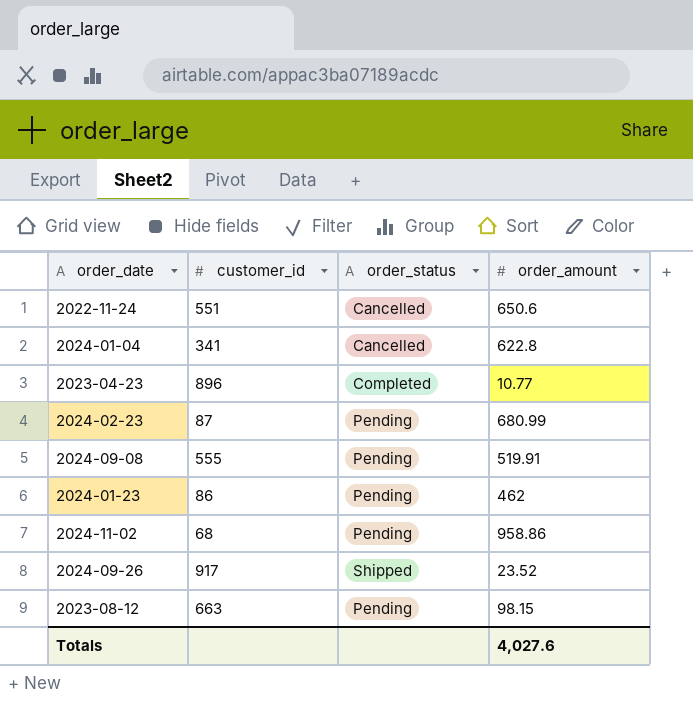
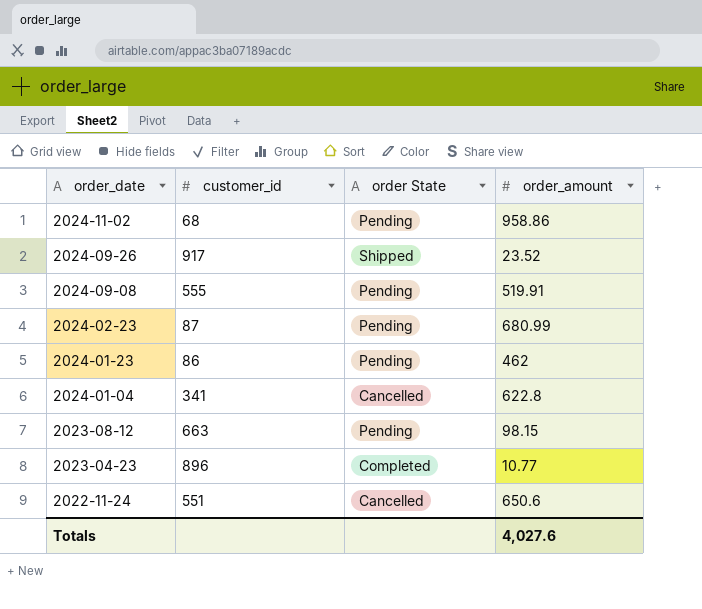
row order: none -> order_date descending
column name: order_status -> order State

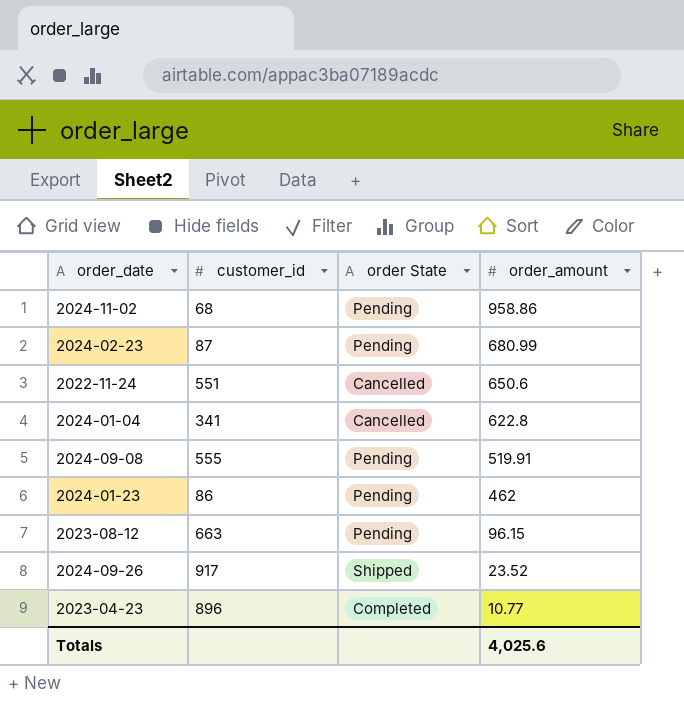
row order: order_date descending -> order_amount descending
2023-08-12 | order_amount: 98.15 -> 96.15
Totals | order_amount: 4,027.6 -> 4,025.6

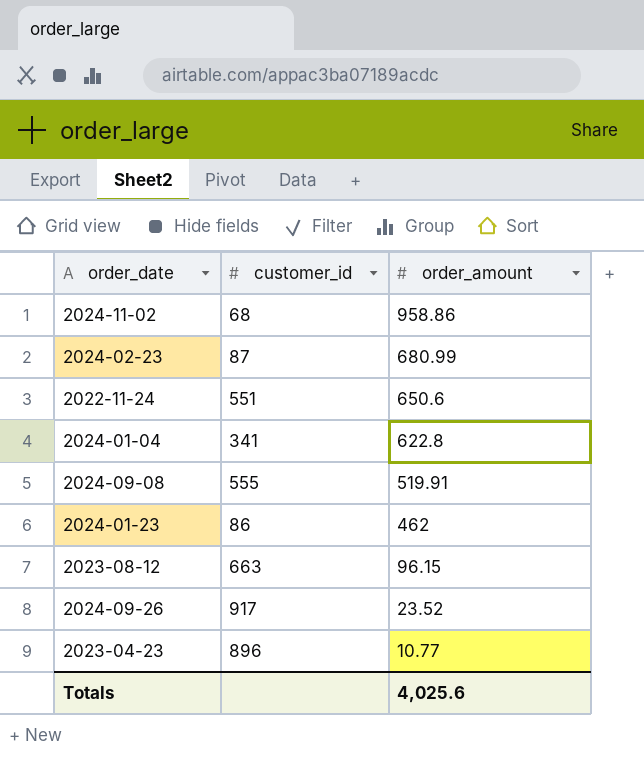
column order State | position: 3 -> none

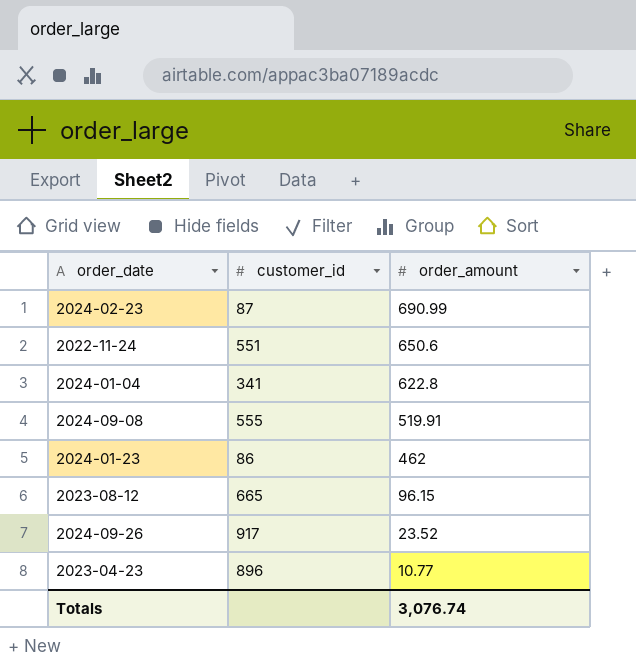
row 2024-11-02: 68 | 958.86 -> none
2024-02-23 | order_amount: 680.99 -> 690.99
2023-08-12 | customer_id: 663 -> 665
Totals | order_amount: 4,025.6 -> 3,076.74

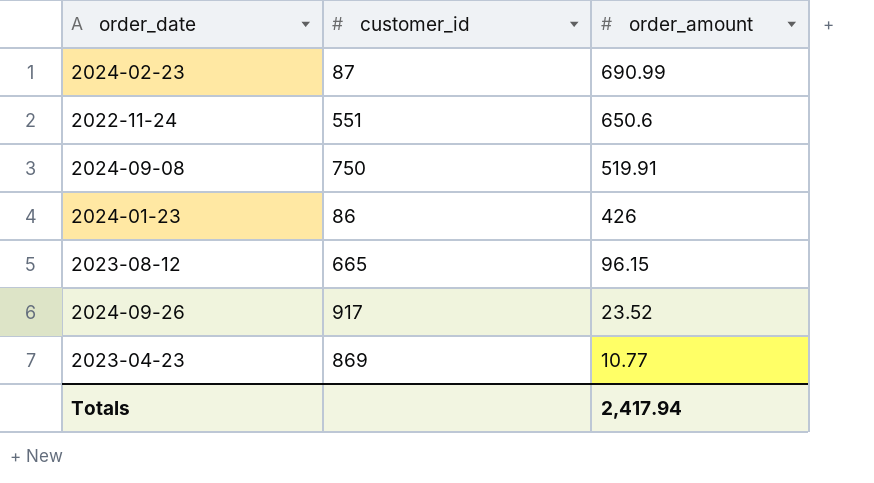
row 2024-01-04: 341 | 622.8 -> none
2024-09-08 | customer_id: 555 -> 750
2024-01-23 | order_amount: 462 -> 426
2023-04-23 | customer_id: 896 -> 869
Totals | order_amount: 3,076.74 -> 2,417.94

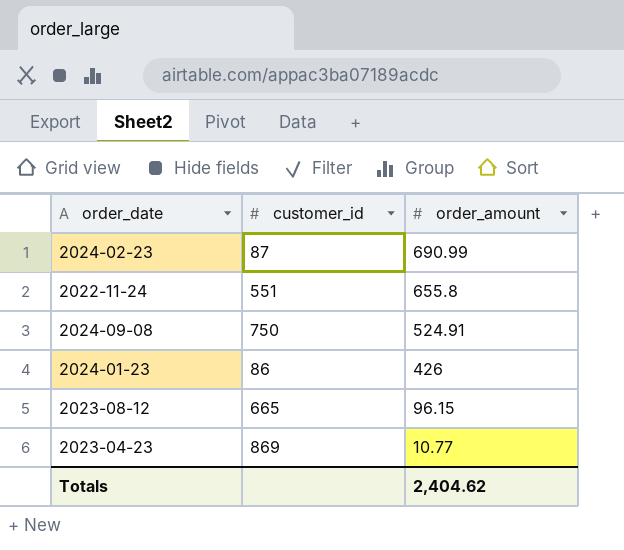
row 2024-09-26: 917 | 23.52 -> none
2022-11-24 | order_amount: 650.6 -> 655.8
2024-09-08 | order_amount: 519.91 -> 524.91
Totals | order_amount: 2,417.94 -> 2,404.62

